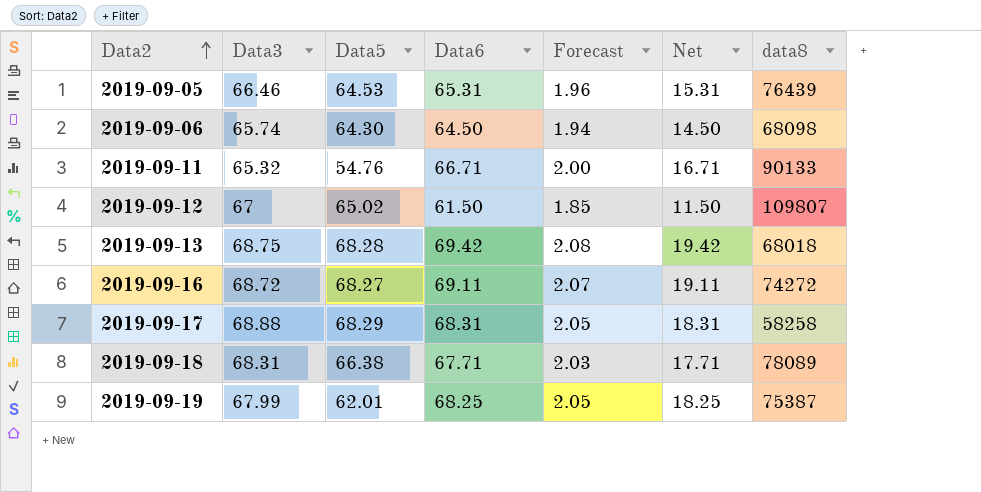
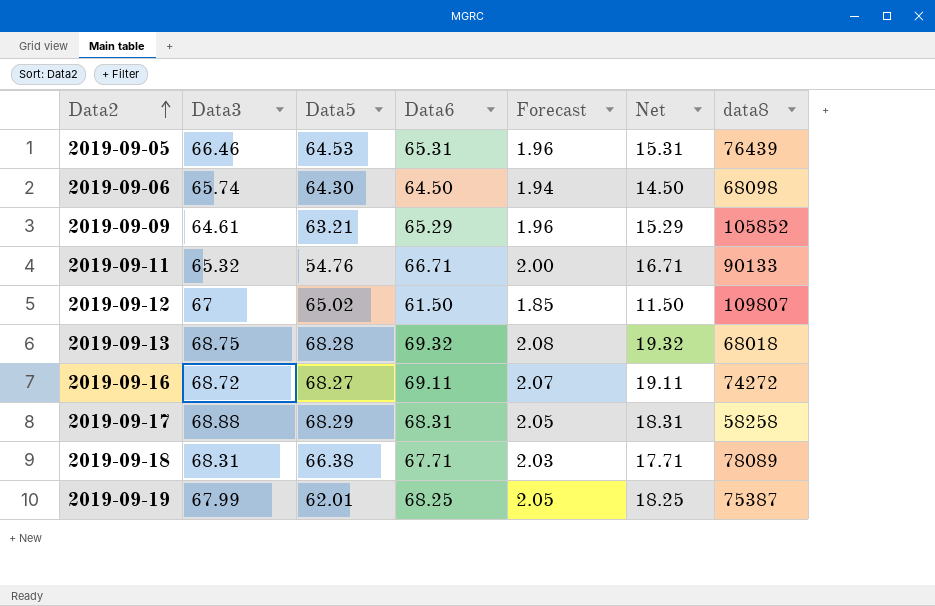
row 2019-09-09: none -> 64.61 | 63.21 | 65.29 | 1.96 | 15.29 | 105852
2019-09-13 | Data6: 69.42 -> 69.32
2019-09-13 | Net: 19.42 -> 19.32

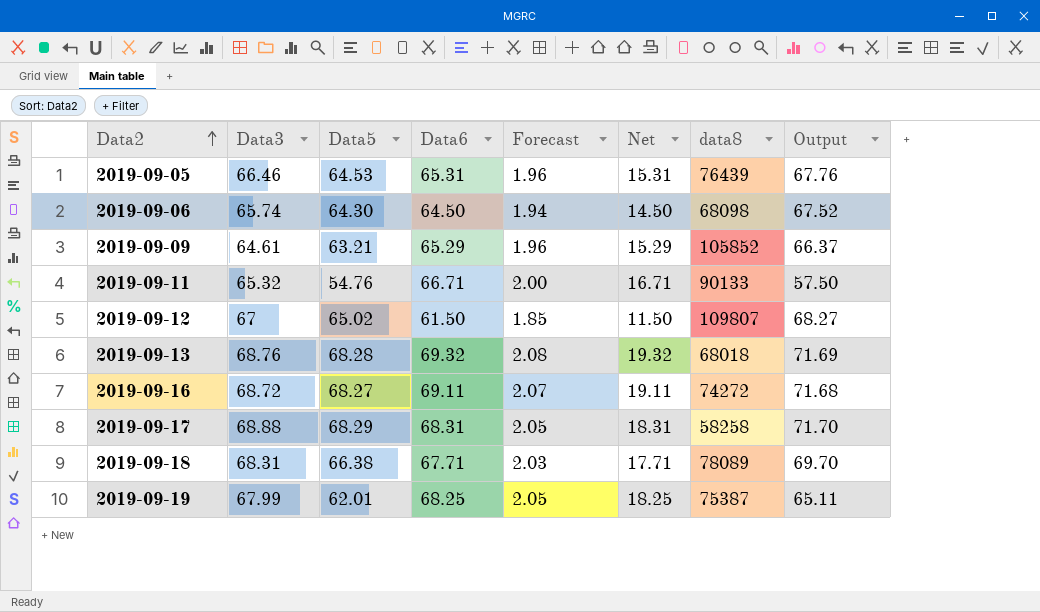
column Output | formula: none -> [Data5] * 1.05
2019-09-13 | Data3: 68.75 -> 68.76

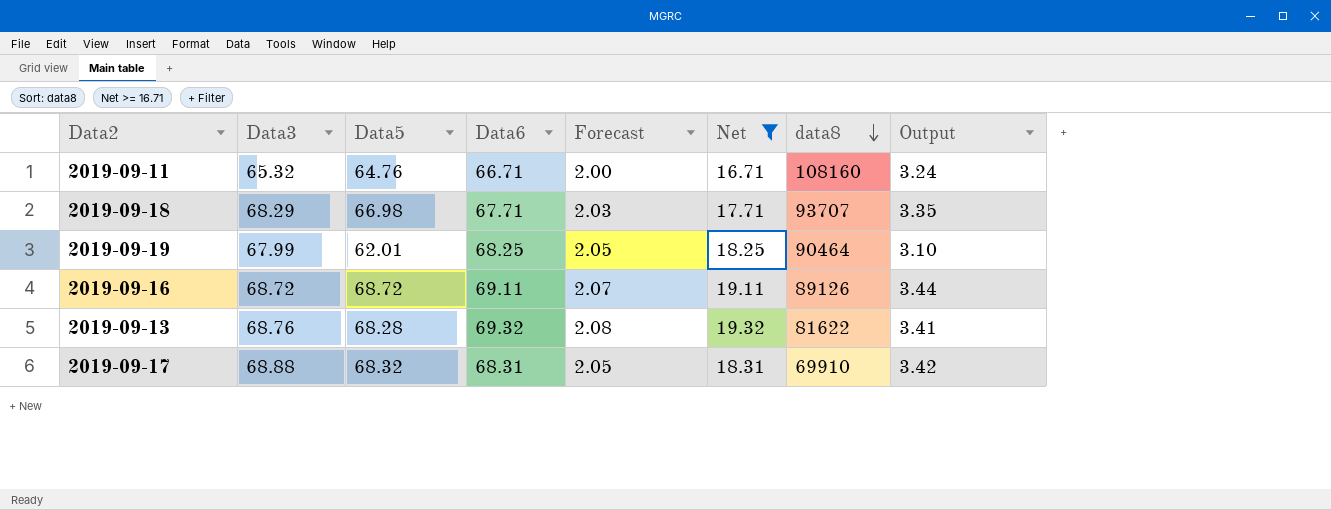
filter: none -> Net >= 16.71
row order: Data2 ascending -> data8 descending
column Output | formula: [Data5] * 1.05 -> [Data5] * 0.05
2019-09-11 | Data5: 54.76 -> 64.76
2019-09-11 | data8: 90133 -> 108160
2019-09-18 | Data3: 68.31 -> 68.29
2019-09-18 | Data5: 66.38 -> 66.98
2019-09-18 | data8: 78089 -> 93707
2019-09-19 | data8: 75387 -> 90464
2019-09-16 | Data5: 68.27 -> 68.72
2019-09-16 | data8: 74272 -> 89126
2019-09-13 | data8: 68018 -> 81622
2019-09-17 | Data5: 68.29 -> 68.32
2019-09-17 | data8: 58258 -> 69910

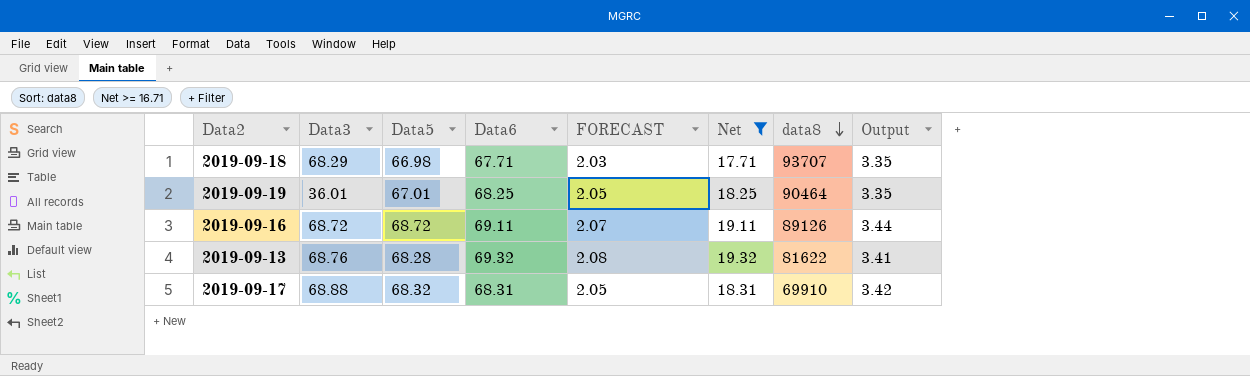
column name: Forecast -> FORECAST
row 2019-09-11: 65.32 | 64.76 | 66.71 | 2.00 | 16.71 | 108160 | 3.24 -> none
2019-09-19 | Data3: 67.99 -> 36.01
2019-09-19 | Data5: 62.01 -> 67.01
2019-09-19 | Output: 3.10 -> 3.35

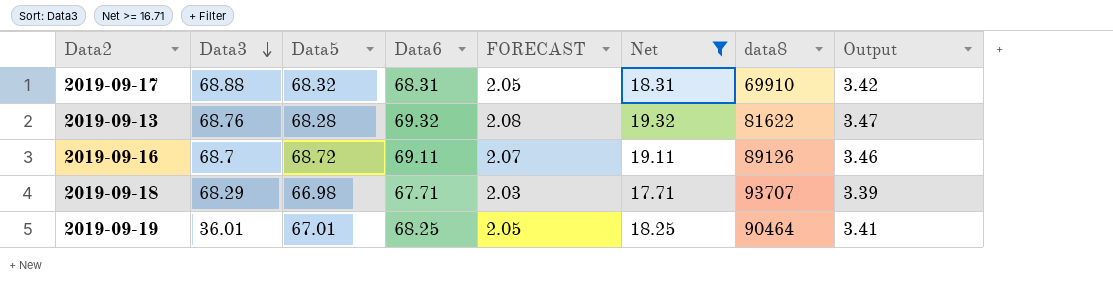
row order: data8 descending -> Data3 descending
column Output | formula: [Data5] * 0.05 -> [Data6] * 0.05
2019-09-16 | Data3: 68.72 -> 68.7

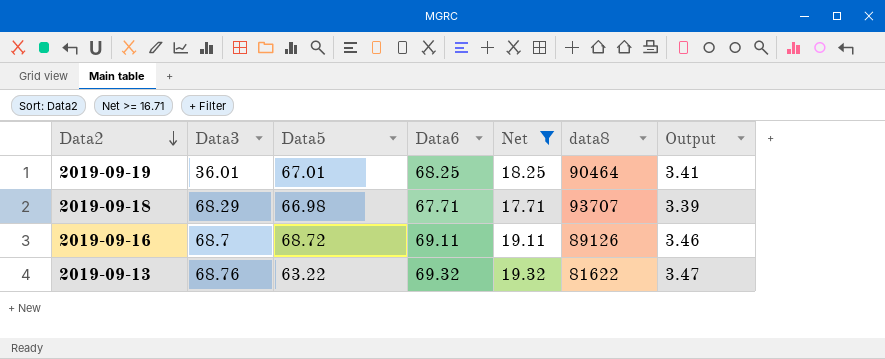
row order: Data3 descending -> Data2 descending
column FORECAST | formula: [Data6] * 0.03 -> none
row 2019-09-17: 68.88 | 68.32 | 68.31 | 2.05 | 18.31 | 69910 | 3.42 -> none
2019-09-13 | Data5: 68.28 -> 63.22

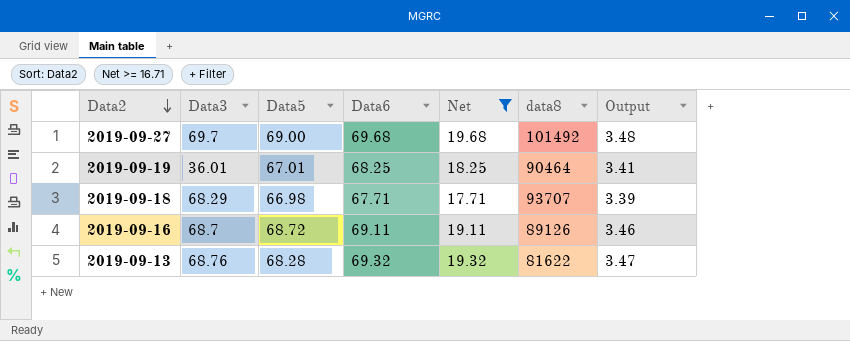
row 2019-09-27: none -> 69.7 | 69.00 | 69.68 | 19.68 | 101492 | 3.48
2019-09-13 | Data5: 63.22 -> 68.28

